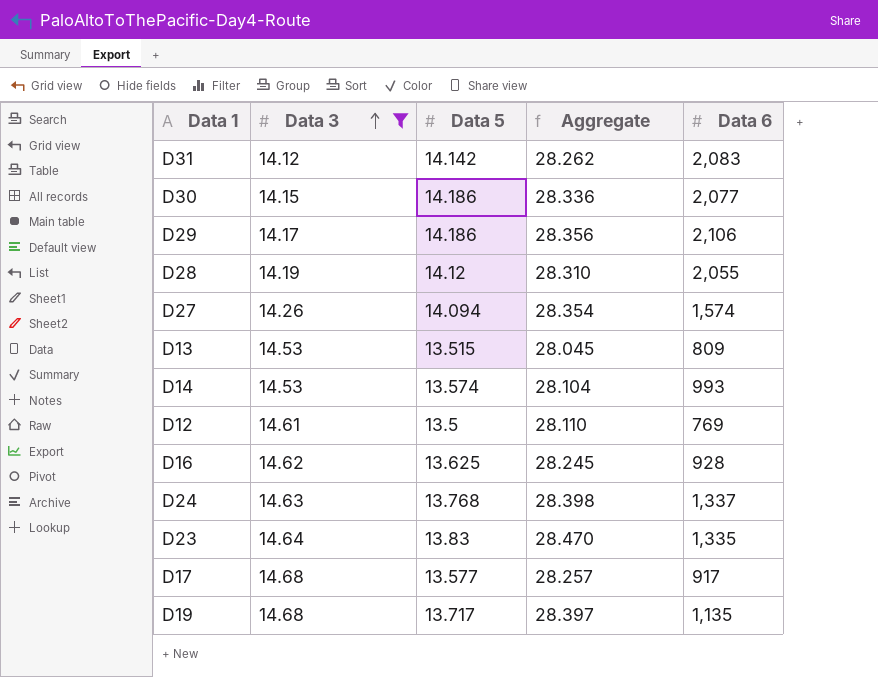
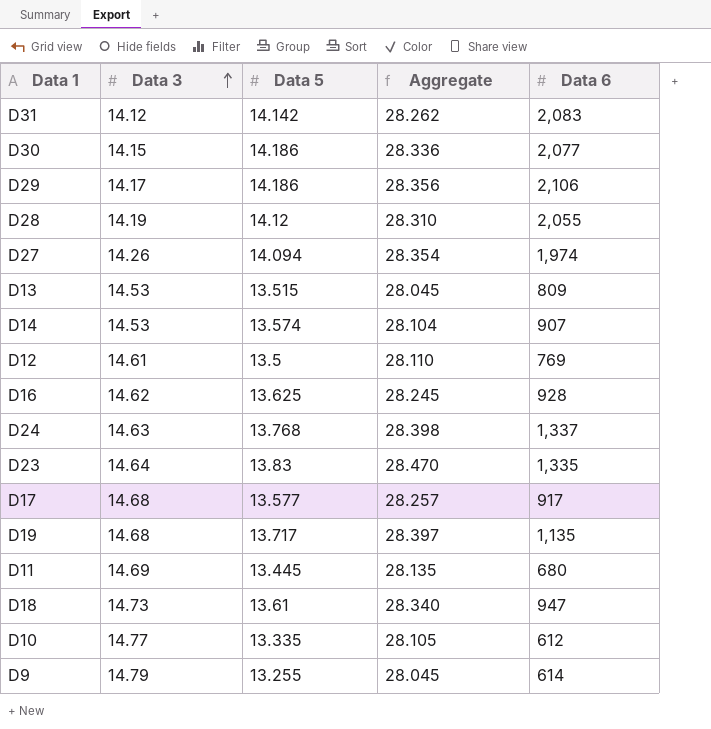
filter: Data 3 <= 14.68 -> none
D27 | Data 6: 1,574 -> 1,974
D14 | Data 6: 993 -> 907

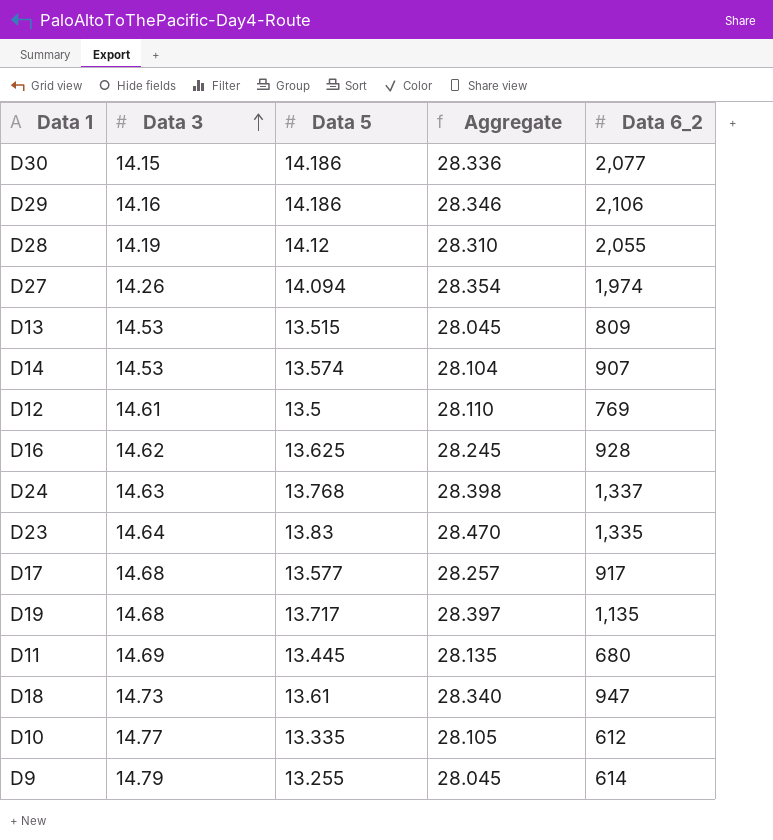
column name: Data 6 -> Data 6_2
row D31: 14.12 | 14.142 | 28.262 | 2,083 -> none
D29 | Data 3: 14.17 -> 14.16
D29 | Aggregate: 28.356 -> 28.346

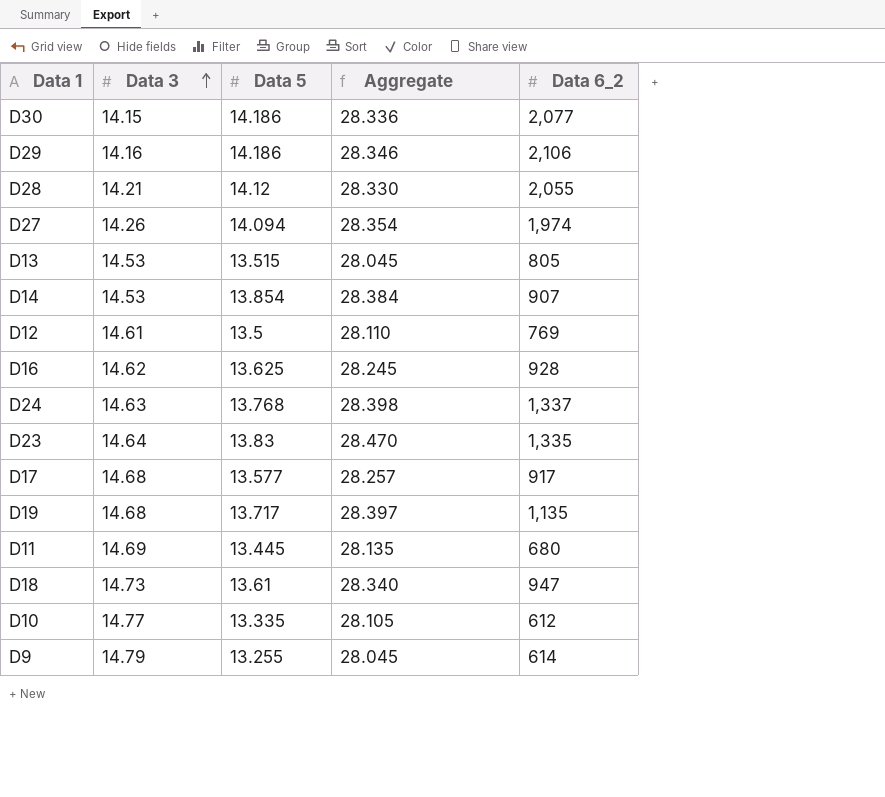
D28 | Data 3: 14.19 -> 14.21
D28 | Aggregate: 28.310 -> 28.330
D13 | Data 6_2: 809 -> 805
D14 | Data 5: 13.574 -> 13.854
D14 | Aggregate: 28.104 -> 28.384

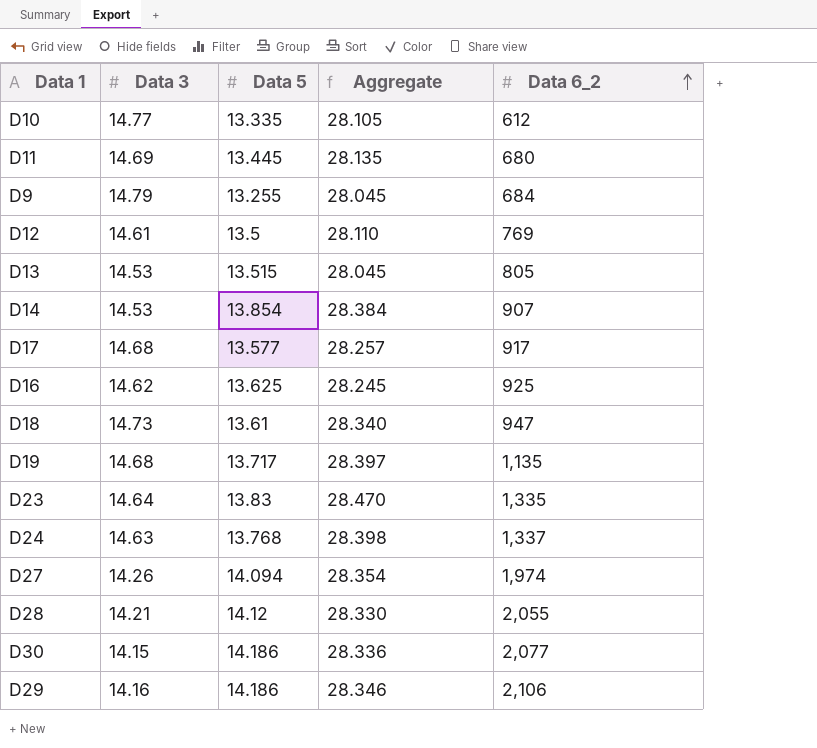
row order: Data 3 ascending -> Data 6_2 ascending
D9 | Data 6_2: 614 -> 684
D16 | Data 6_2: 928 -> 925

